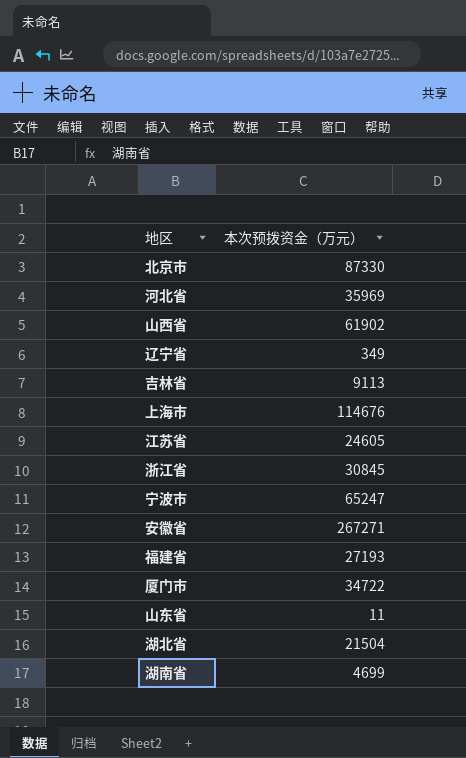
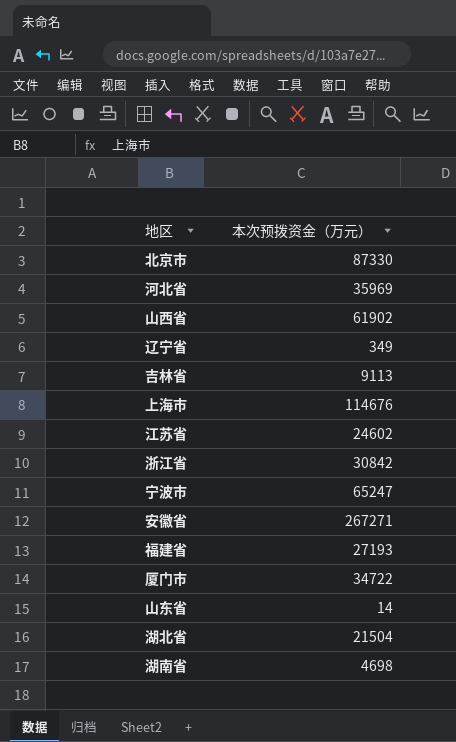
江苏省 | 本次预拨资金（万元）: 24605 -> 24602
浙江省 | 本次预拨资金（万元）: 30845 -> 30842
山东省 | 本次预拨资金（万元）: 11 -> 14
湖南省 | 本次预拨资金（万元）: 4699 -> 4698

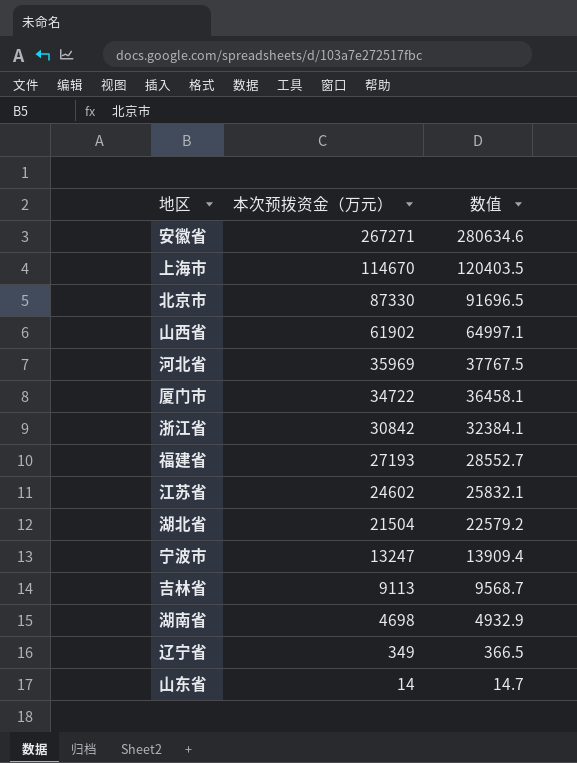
row order: none -> 本次预拨资金（万元） descending
column 数值 | formula: none -> [本次预拨资金（万元）] * 1.05
上海市 | 本次预拨资金（万元）: 114676 -> 114670
宁波市 | 本次预拨资金（万元）: 65247 -> 13247

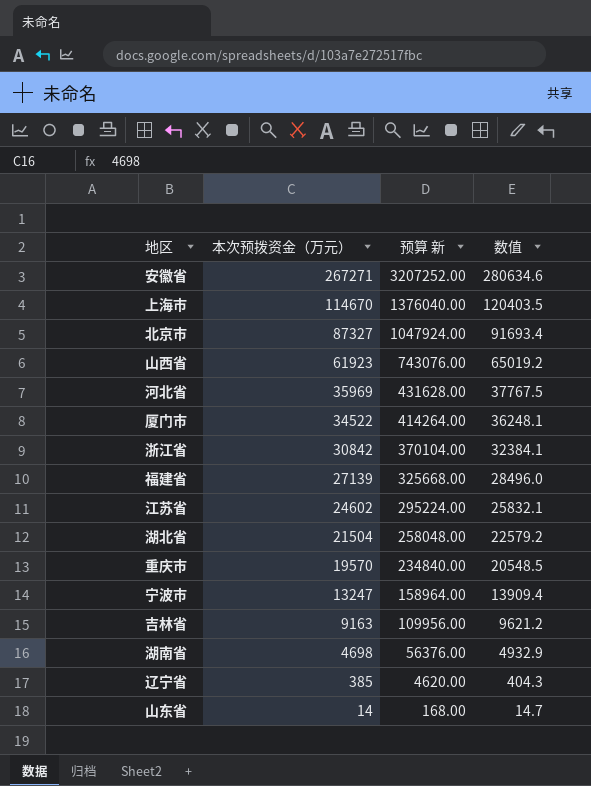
column 预算 新 | formula: none -> [本次预拨资金（万元）] * 12
北京市 | 本次预拨资金（万元）: 87330 -> 87327
北京市 | 数值: 91696.5 -> 91693.4
山西省 | 本次预拨资金（万元）: 61902 -> 61923
山西省 | 数值: 64997.1 -> 65019.2
厦门市 | 本次预拨资金（万元）: 34722 -> 34522
厦门市 | 数值: 36458.1 -> 36248.1
福建省 | 本次预拨资金（万元）: 27193 -> 27139
福建省 | 数值: 28552.7 -> 28496.0
row 重庆市: none -> 19570 | 234840.00 | 20548.5
吉林省 | 本次预拨资金（万元）: 9113 -> 9163
吉林省 | 数值: 9568.7 -> 9621.2
辽宁省 | 本次预拨资金（万元）: 349 -> 385
辽宁省 | 数值: 366.5 -> 404.3

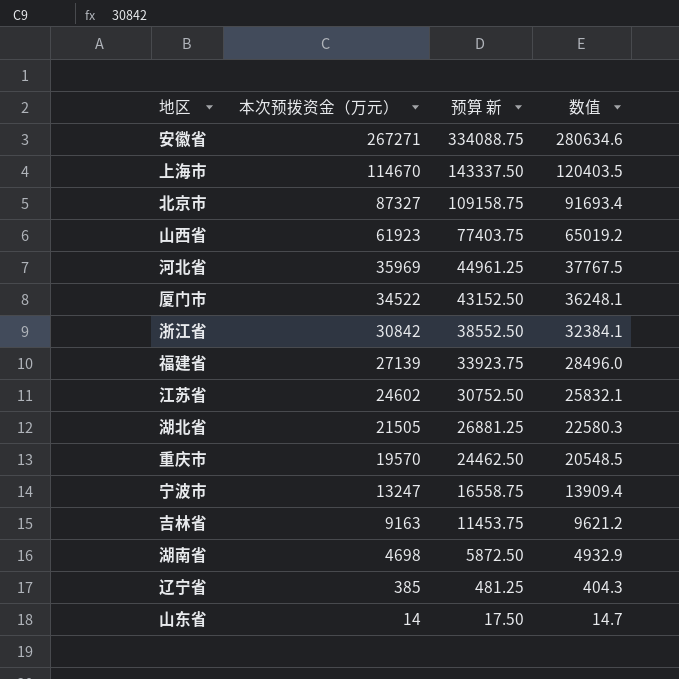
column 预算 新 | formula: [本次预拨资金（万元）] * 12 -> [本次预拨资金（万元）] * 1.25
湖北省 | 本次预拨资金（万元）: 21504 -> 21505
湖北省 | 数值: 22579.2 -> 22580.3

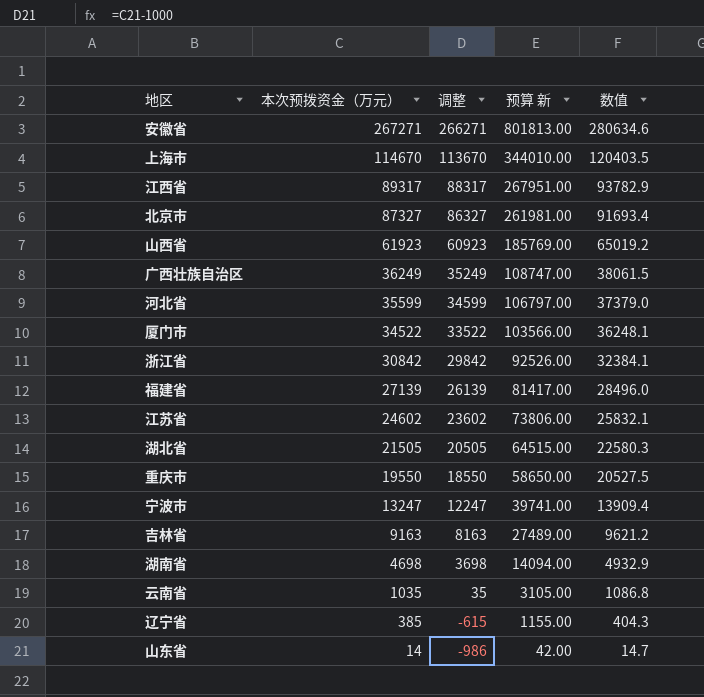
column 调整 | formula: none -> [本次预拨资金（万元）] - 1000
column 预算 新 | formula: [本次预拨资金（万元）] * 1.25 -> [本次预拨资金（万元）] * 3
row 江西省: none -> 89317 | 88317 | 267951.00 | 93782.9
row 广西壮族自治区: none -> 36249 | 35249 | 108747.00 | 38061.5
河北省 | 本次预拨资金（万元）: 35969 -> 35599
河北省 | 数值: 37767.5 -> 37379.0
重庆市 | 本次预拨资金（万元）: 19570 -> 19550
重庆市 | 数值: 20548.5 -> 20527.5
row 云南省: none -> 1035 | 35 | 3105.00 | 1086.8

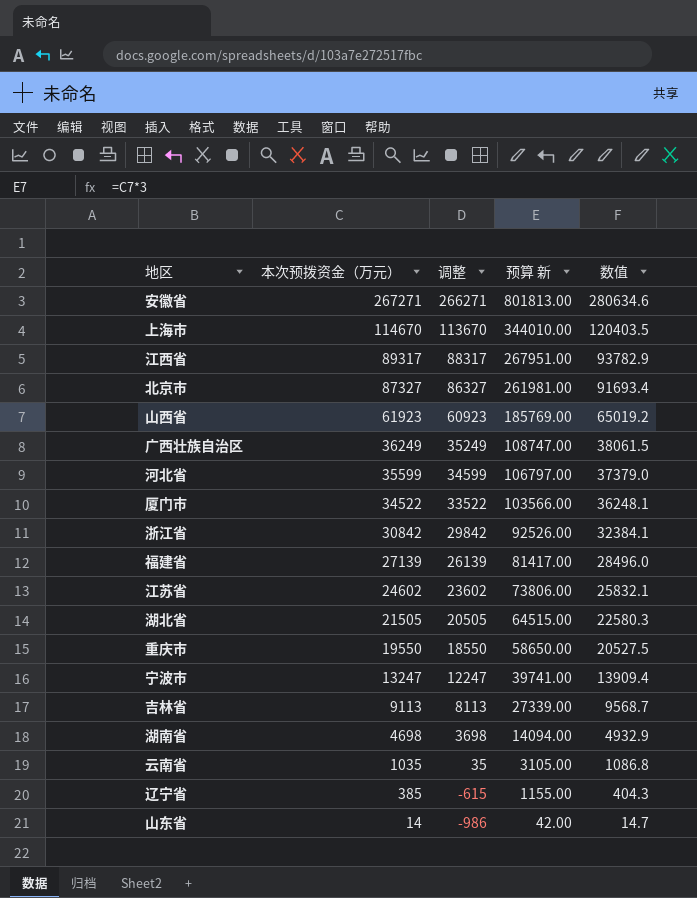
吉林省 | 本次预拨资金（万元）: 9163 -> 9113
吉林省 | 调整: 8163 -> 8113
吉林省 | 预算 新: 27489.00 -> 27339.00
吉林省 | 数值: 9621.2 -> 9568.7

